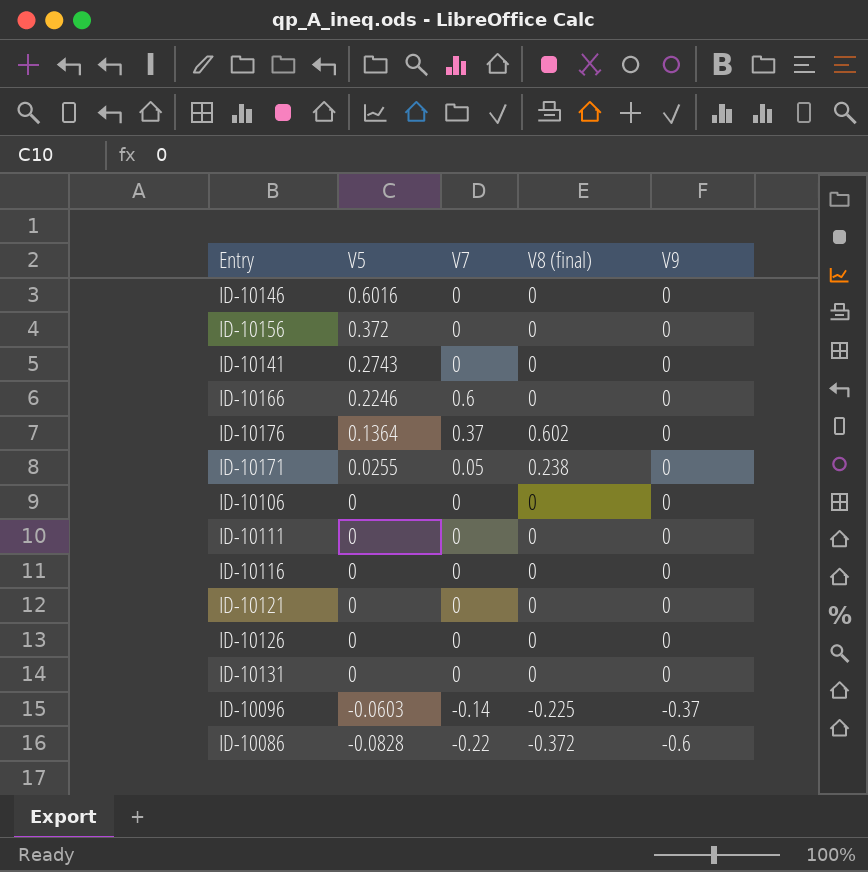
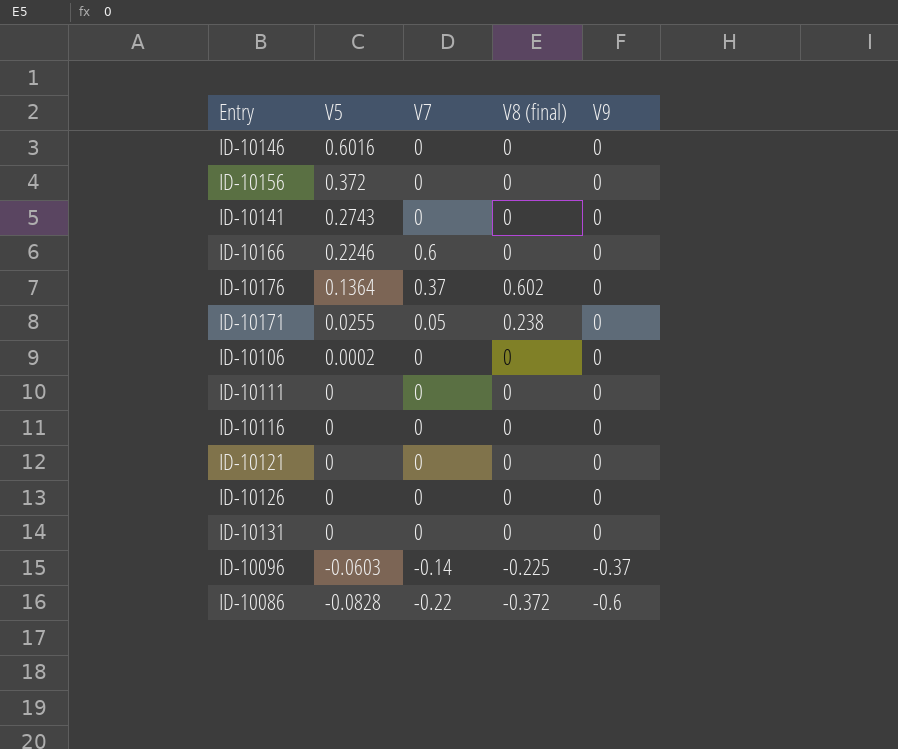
ID-10106 | V5: 0 -> 0.0002

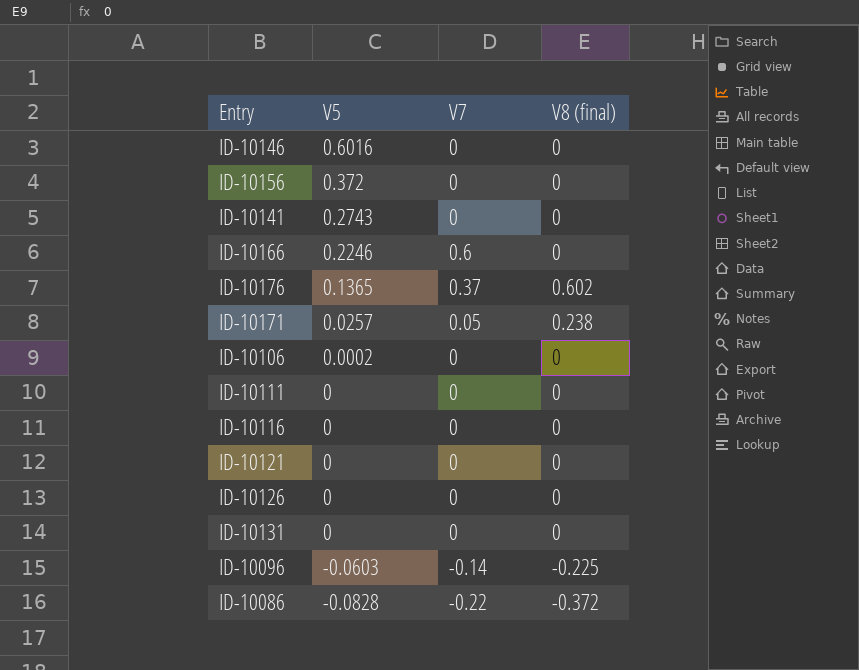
column V9 | position: 5 -> none
ID-10176 | V5: 0.1364 -> 0.1365
ID-10171 | V5: 0.0255 -> 0.0257

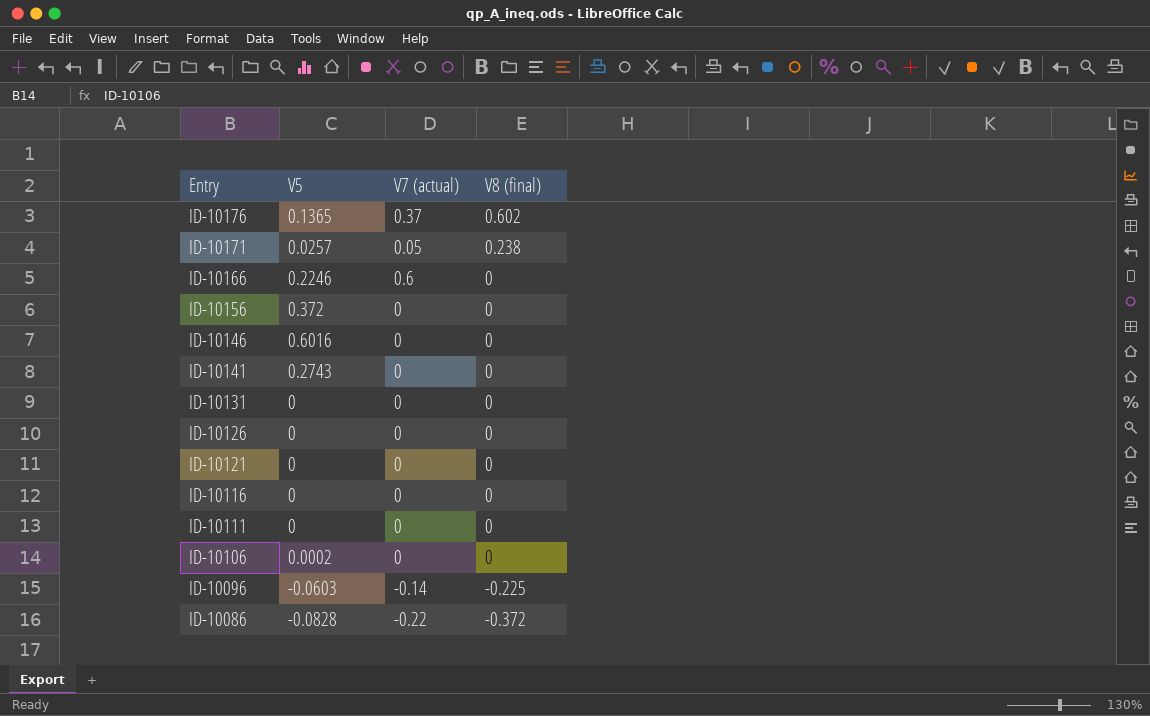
row order: V5 descending -> Entry descending
column name: V7 -> V7 (actual)

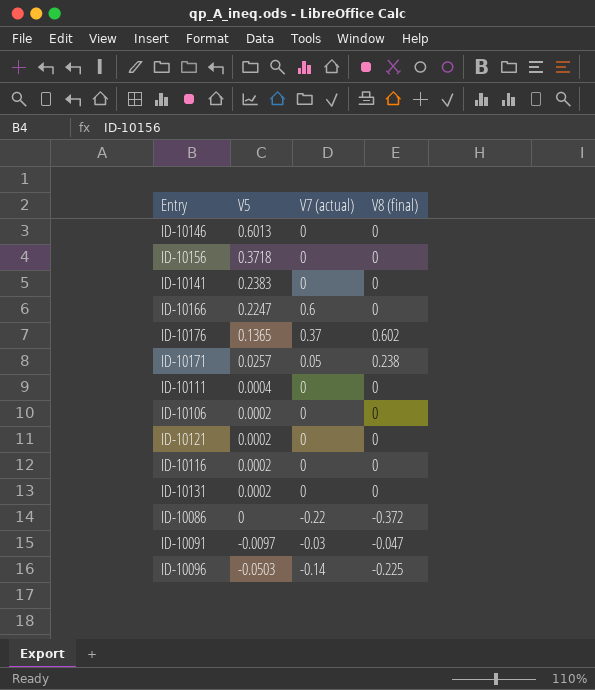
row order: Entry descending -> V5 descending
row ID-10126: 0 | 0 | 0 -> none
ID-10146 | V5: 0.6016 -> 0.6013
ID-10156 | V5: 0.372 -> 0.3718
ID-10141 | V5: 0.2743 -> 0.2383
ID-10166 | V5: 0.2246 -> 0.2247
ID-10111 | V5: 0 -> 0.0004
ID-10121 | V5: 0 -> 0.0002
ID-10116 | V5: 0 -> 0.0002
ID-10131 | V5: 0 -> 0.0002
ID-10086 | V5: -0.0828 -> 0
row ID-10091: none -> -0.0097 | -0.03 | -0.047
ID-10096 | V5: -0.0603 -> -0.0503

